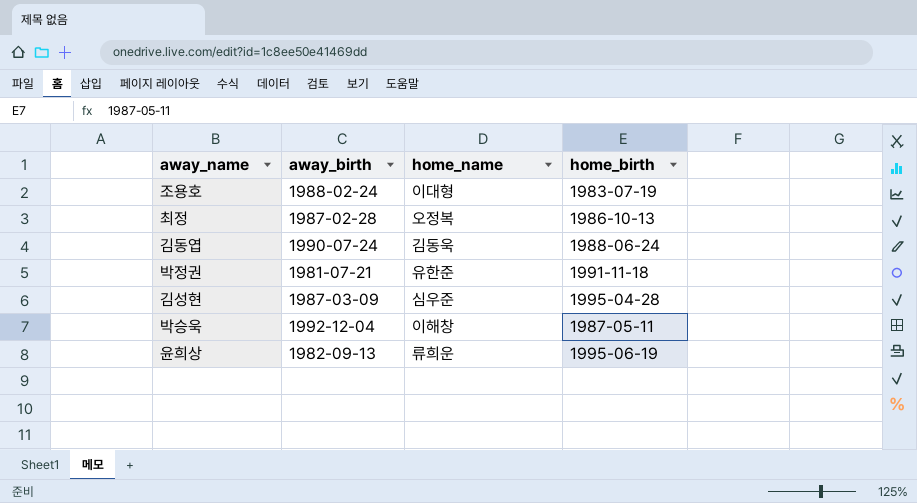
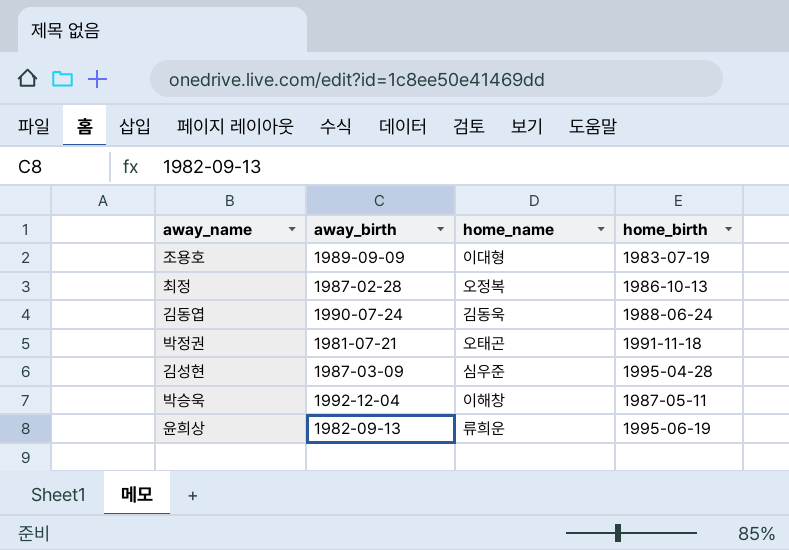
조용호 | away_birth: 1988-02-24 -> 1989-09-09
박정권 | home_name: 유한준 -> 오태곤

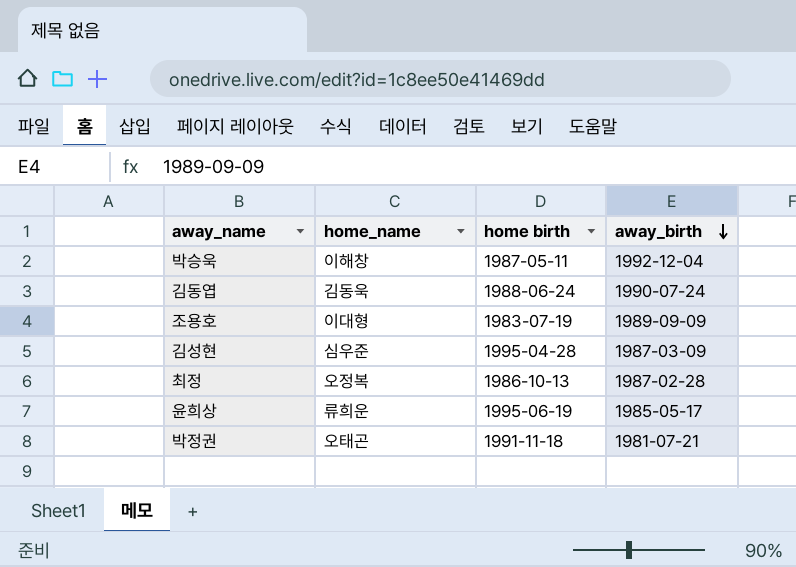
row order: none -> away_birth descending
column name: home_birth -> home birth
column away_birth | position: 2 -> 4
윤희상 | away_birth: 1982-09-13 -> 1985-05-17

